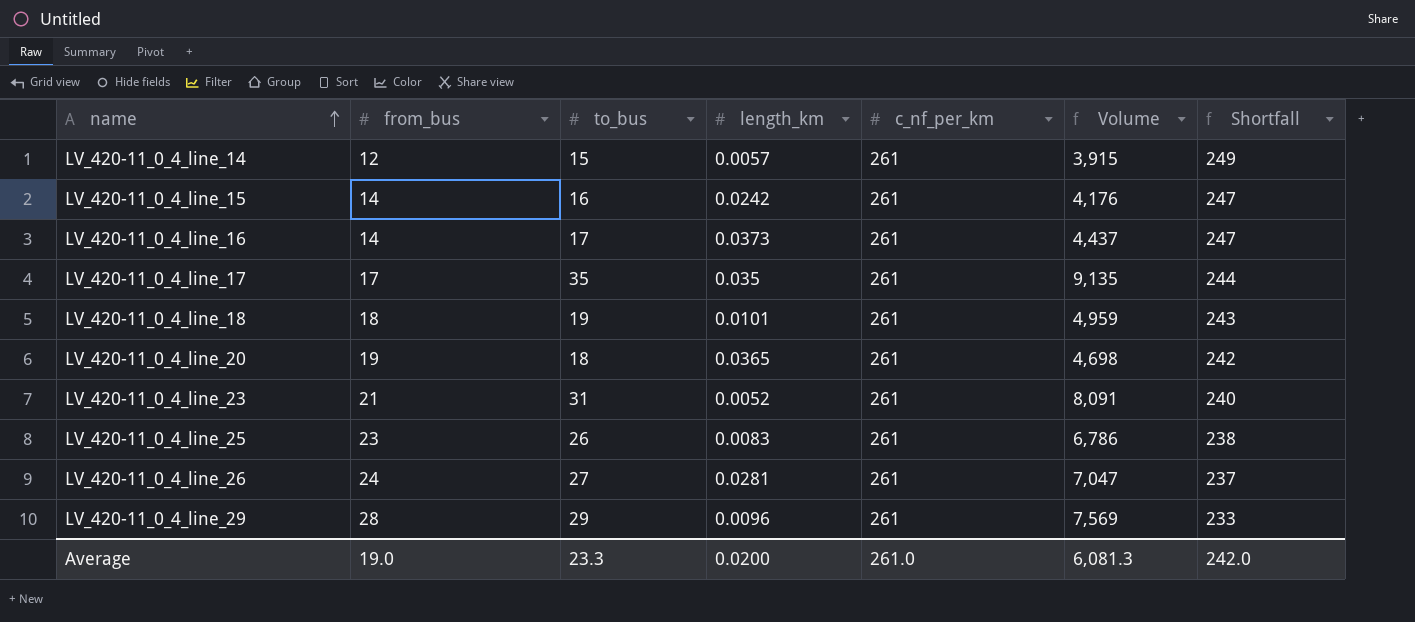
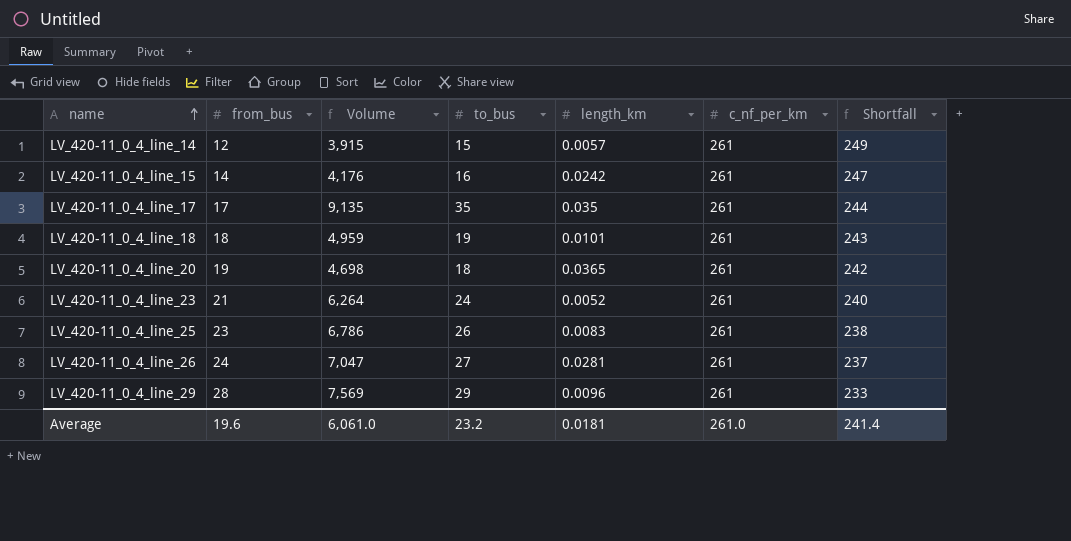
column Volume | position: 6 -> 3
row LV_420-11_0_4_line_16: 14 | 17 | 0.0373 | 261 | 4,437 | 247 -> none
LV_420-11_0_4_line_23 | Volume: 8,091 -> 6,264
LV_420-11_0_4_line_23 | to_bus: 31 -> 24
Average | from_bus: 19.0 -> 19.6
Average | Volume: 6,081.3 -> 6,061.0
Average | to_bus: 23.3 -> 23.2
Average | length_km: 0.0200 -> 0.0181
Average | Shortfall: 242.0 -> 241.4

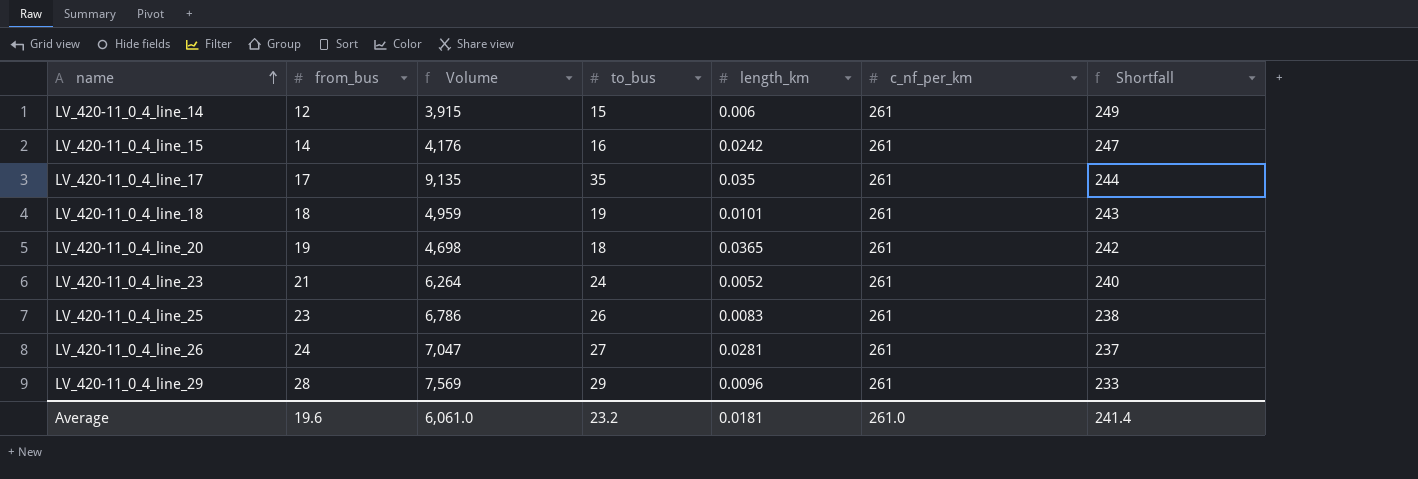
LV_420-11_0_4_line_14 | length_km: 0.0057 -> 0.006

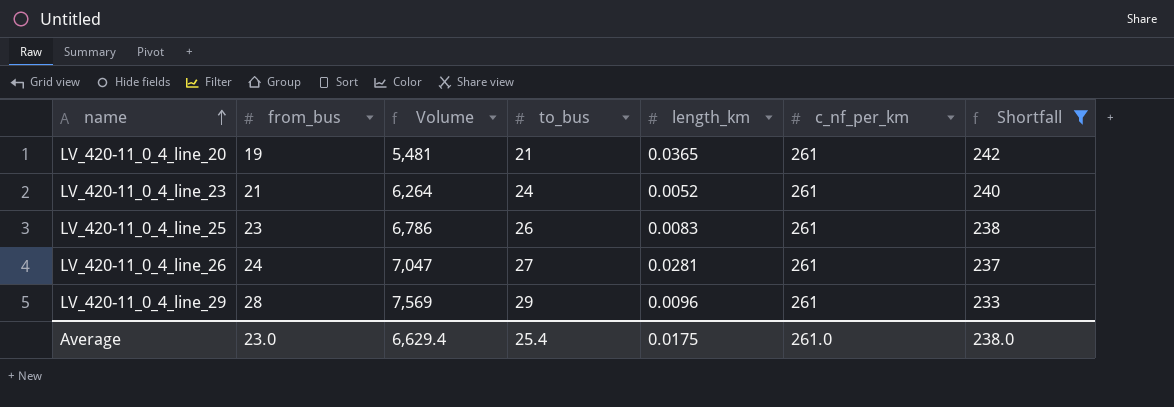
filter: none -> Shortfall <= 242
LV_420-11_0_4_line_20 | Volume: 4,698 -> 5,481
LV_420-11_0_4_line_20 | to_bus: 18 -> 21
Average | from_bus: 19.6 -> 23.0
Average | Volume: 6,061.0 -> 6,629.4
Average | to_bus: 23.2 -> 25.4
Average | length_km: 0.0181 -> 0.0175
Average | Shortfall: 241.4 -> 238.0

